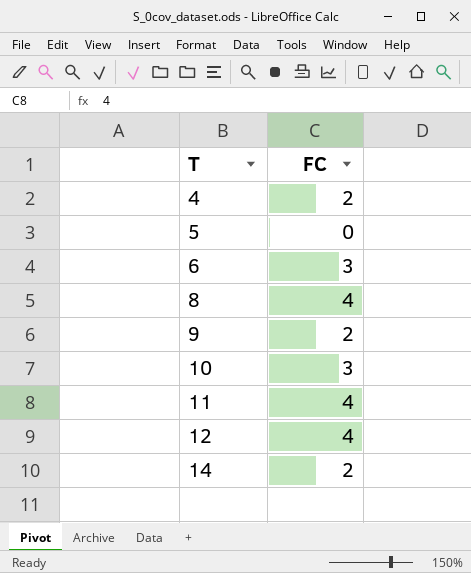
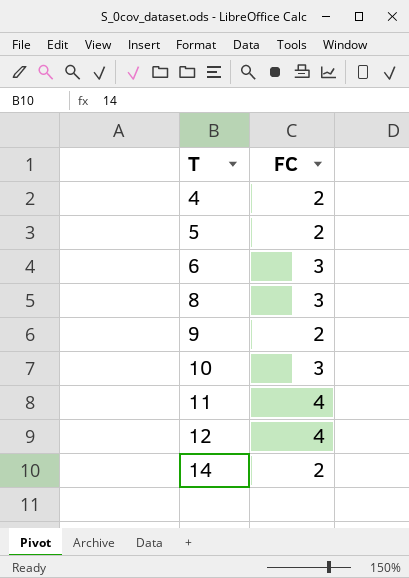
5 | FC: 0 -> 2
8 | FC: 4 -> 3

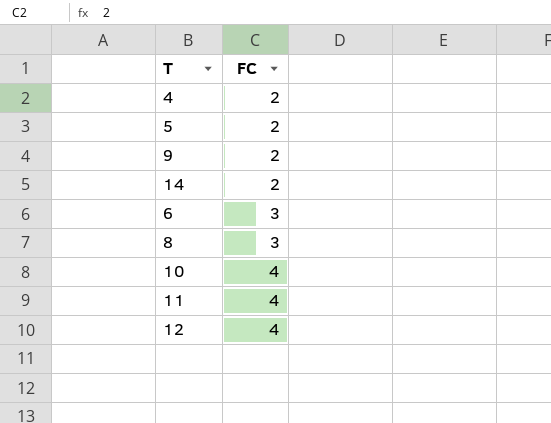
row order: T ascending -> FC ascending
10 | FC: 3 -> 4

